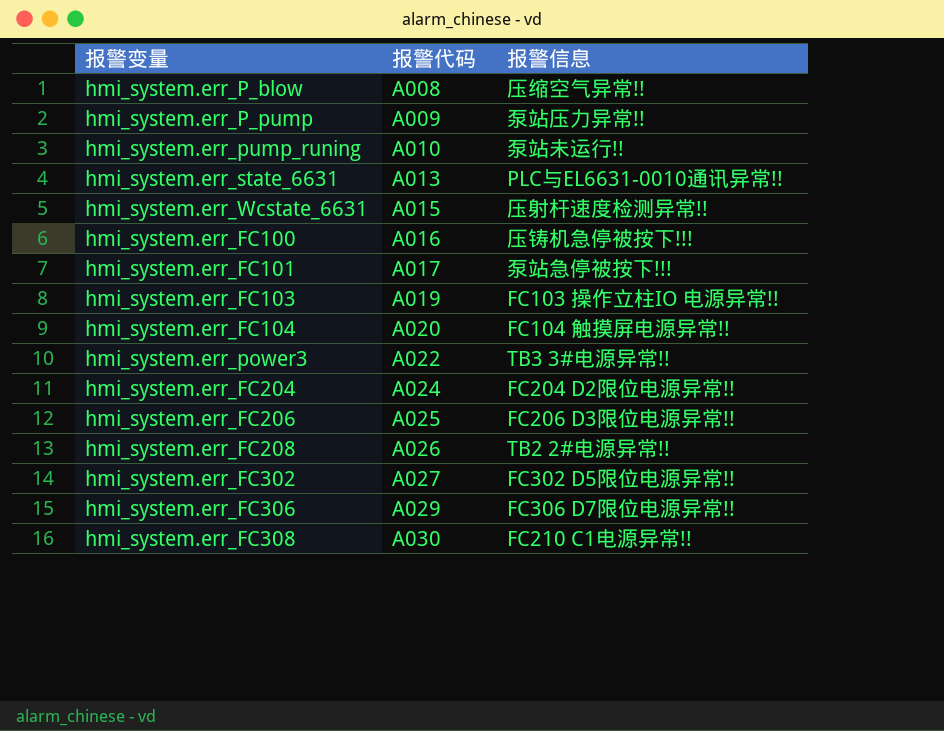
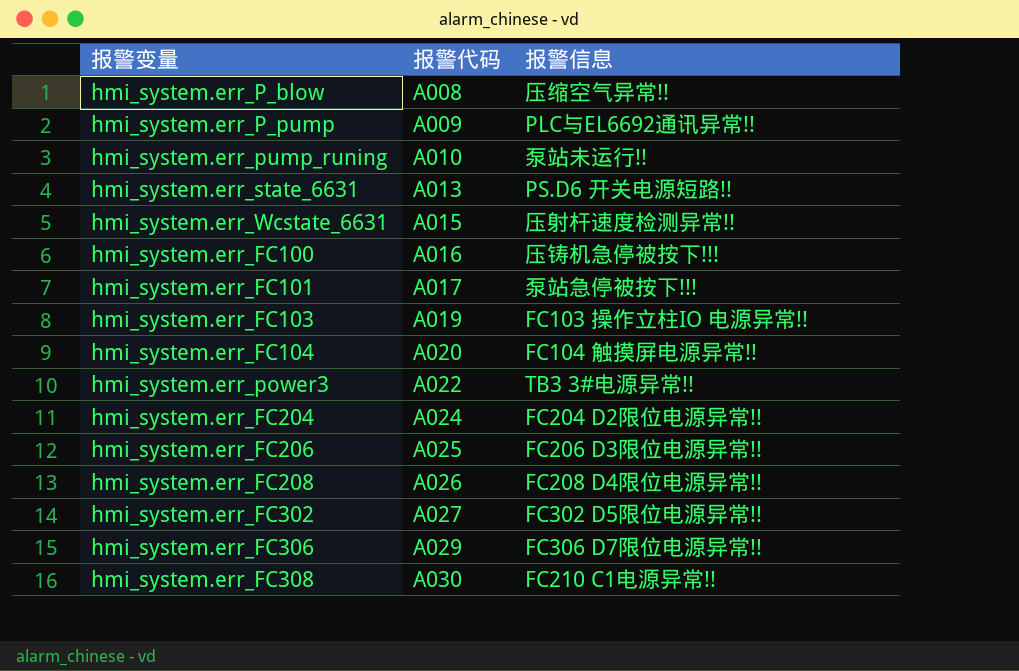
hmi_system.err_P_pump | 报警信息: 泵站压力异常!! -> PLC与EL6692通讯异常!!
hmi_system.err_state_6631 | 报警信息: PLC与EL6631-0010通讯异常!! -> PS.D6 开关电源短路!!
hmi_system.err_FC208 | 报警信息: TB2 2#电源异常!! -> FC208 D4限位电源异常!!

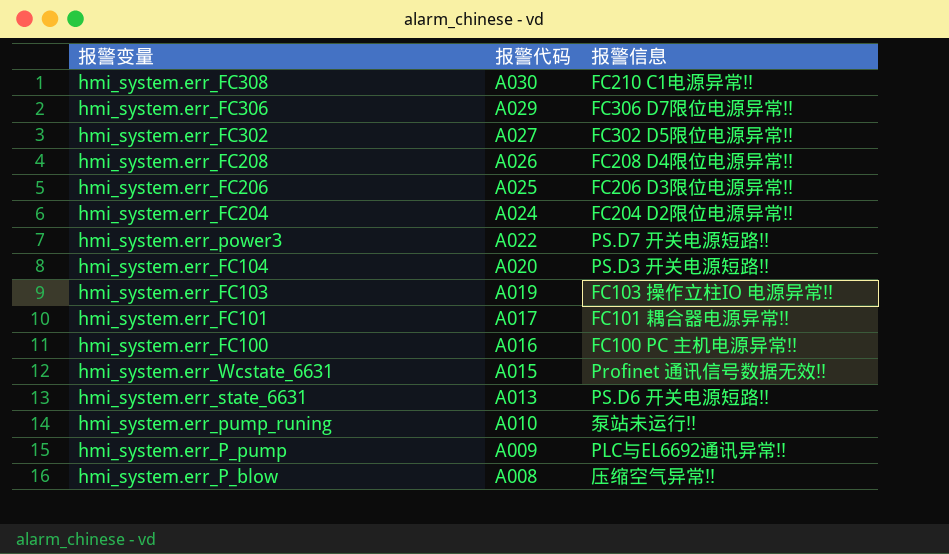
row order: 报警代码 ascending -> 报警代码 descending
hmi_system.err_power3 | 报警信息: TB3 3#电源异常!! -> PS.D7 开关电源短路!!
hmi_system.err_FC104 | 报警信息: FC104 触摸屏电源异常!! -> PS.D3 开关电源短路!!
hmi_system.err_FC101 | 报警信息: 泵站急停被按下!!! -> FC101 耦合器电源异常!!
hmi_system.err_FC100 | 报警信息: 压铸机急停被按下!!! -> FC100 PC 主机电源异常!!
hmi_system.err_Wcstate_6631 | 报警信息: 压射杆速度检测异常!! -> Profinet 通讯信号数据无效!!

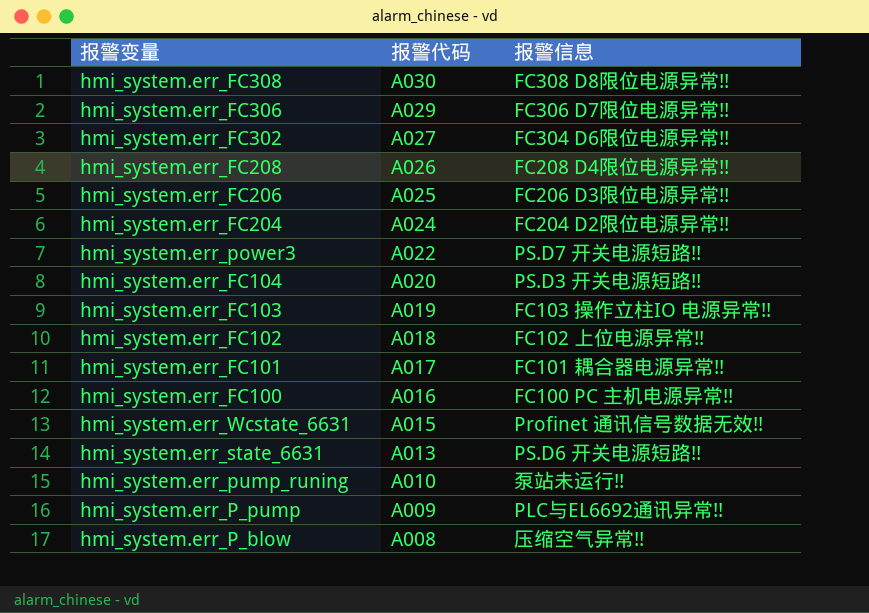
hmi_system.err_FC308 | 报警信息: FC210 C1电源异常!! -> FC308 D8限位电源异常!!
hmi_system.err_FC302 | 报警信息: FC302 D5限位电源异常!! -> FC304 D6限位电源异常!!
row hmi_system.err_FC102: none -> A018 | FC102 上位电源异常!!

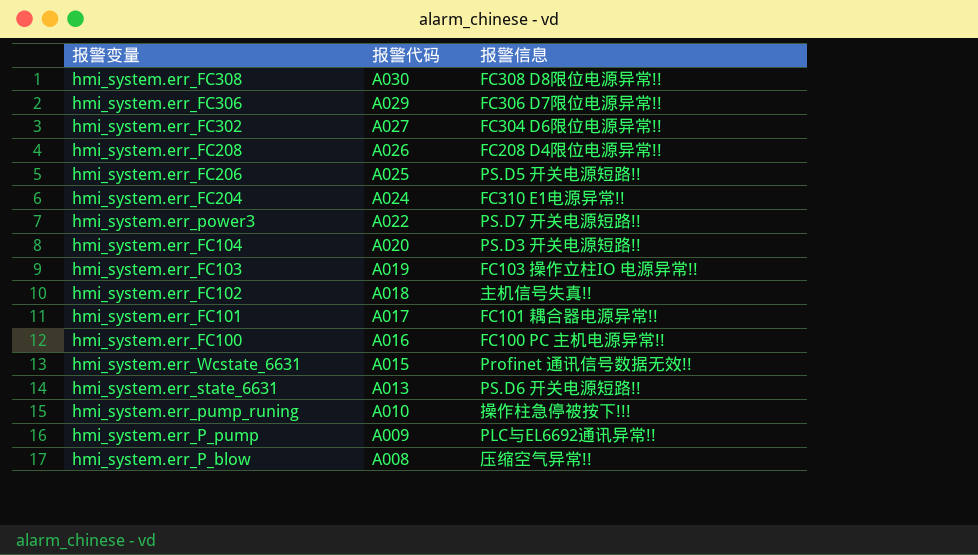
hmi_system.err_FC206 | 报警信息: FC206 D3限位电源异常!! -> PS.D5 开关电源短路!!
hmi_system.err_FC204 | 报警信息: FC204 D2限位电源异常!! -> FC310 E1电源异常!!
hmi_system.err_FC102 | 报警信息: FC102 上位电源异常!! -> 主机信号失真!!
hmi_system.err_pump_runing | 报警信息: 泵站未运行!! -> 操作柱急停被按下!!!

